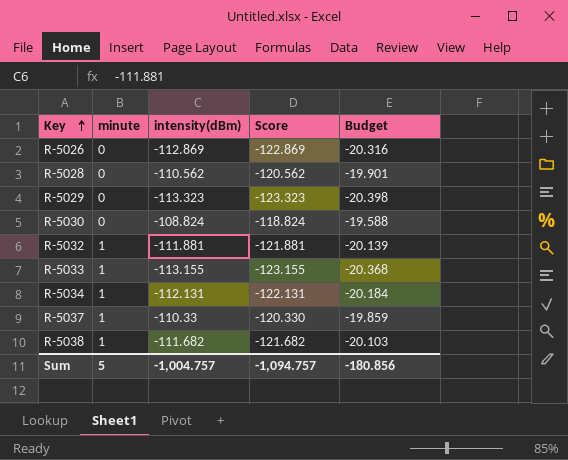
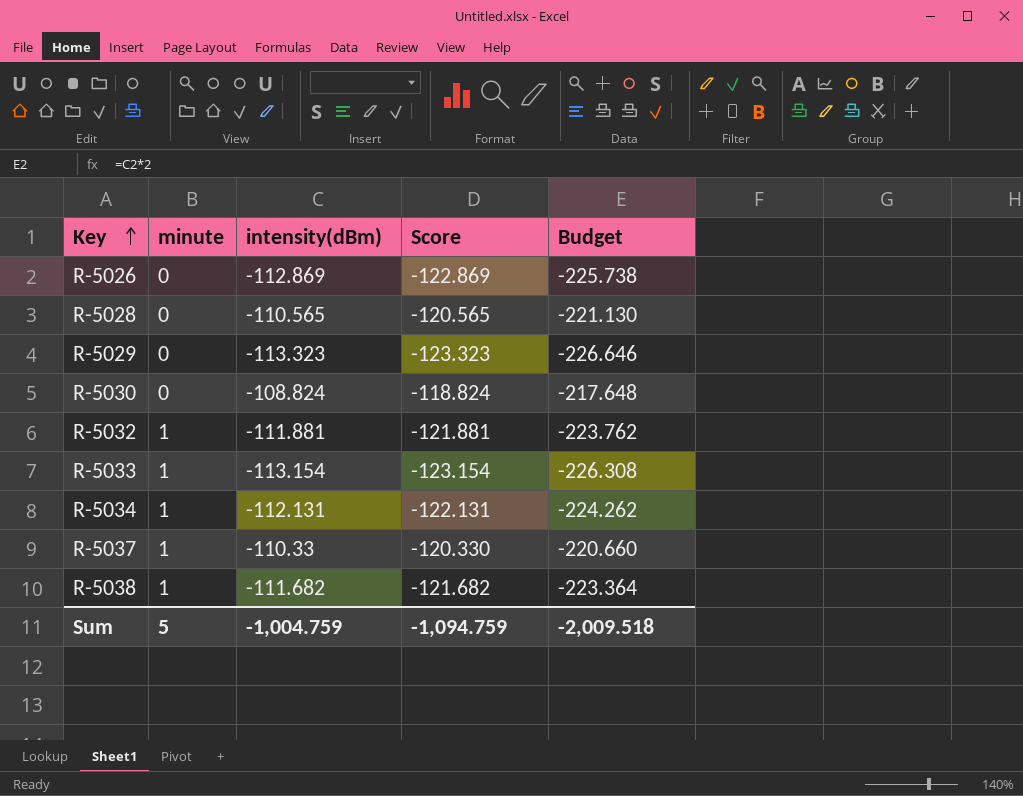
column Budget | formula: [intensity(dBm)] * 0.18 -> [intensity(dBm)] * 2
R-5028 | intensity(dBm): -110.562 -> -110.565
R-5028 | Score: -120.562 -> -120.565
R-5033 | intensity(dBm): -113.155 -> -113.154
R-5033 | Score: -123.155 -> -123.154
Sum | intensity(dBm): -1,004.757 -> -1,004.759
Sum | Score: -1,094.757 -> -1,094.759
Sum | Budget: -180.856 -> -2,009.518

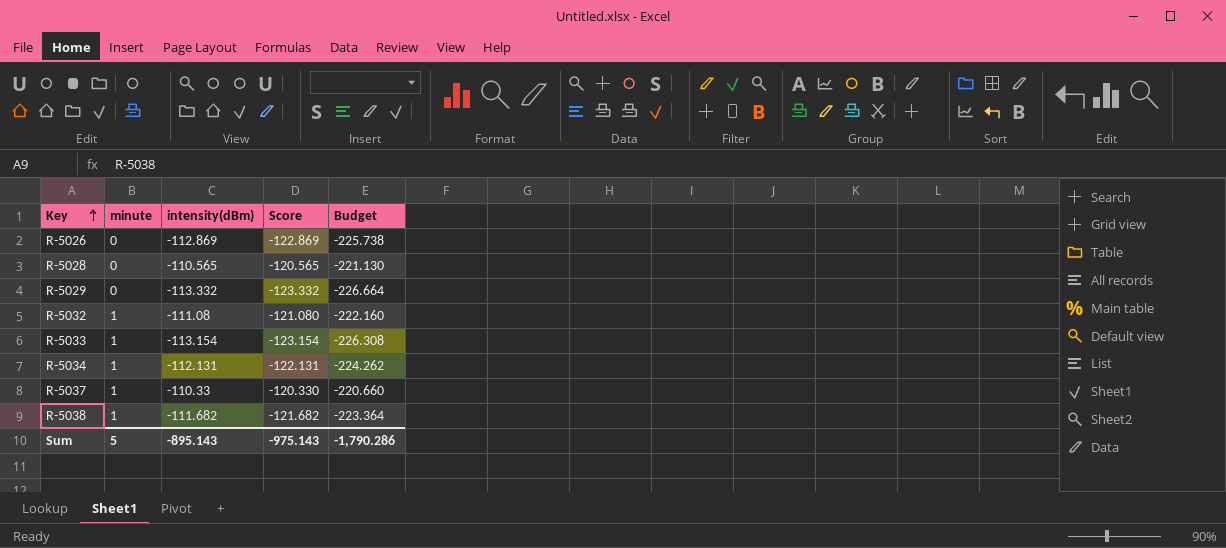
row R-5030: 0 | -108.824 | -118.824 | -217.648 -> none
R-5029 | intensity(dBm): -113.323 -> -113.332
R-5029 | Score: -123.323 -> -123.332
R-5029 | Budget: -226.646 -> -226.664
R-5032 | intensity(dBm): -111.881 -> -111.08
R-5032 | Score: -121.881 -> -121.080
R-5032 | Budget: -223.762 -> -222.160
Sum | intensity(dBm): -1,004.759 -> -895.143
Sum | Score: -1,094.759 -> -975.143
Sum | Budget: -2,009.518 -> -1,790.286

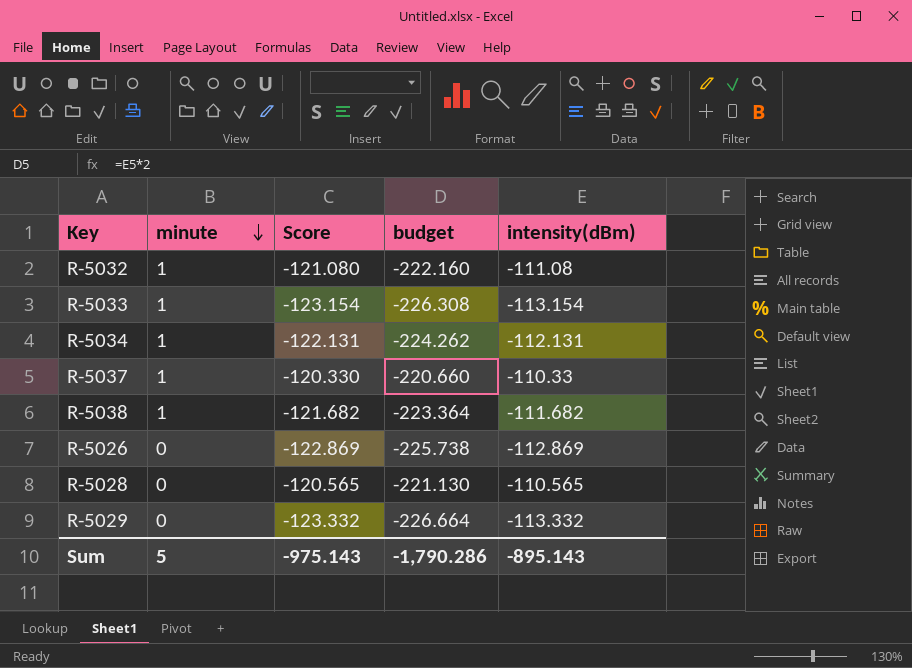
row order: Key ascending -> minute descending
column name: Budget -> budget
column intensity(dBm) | position: 3 -> 5

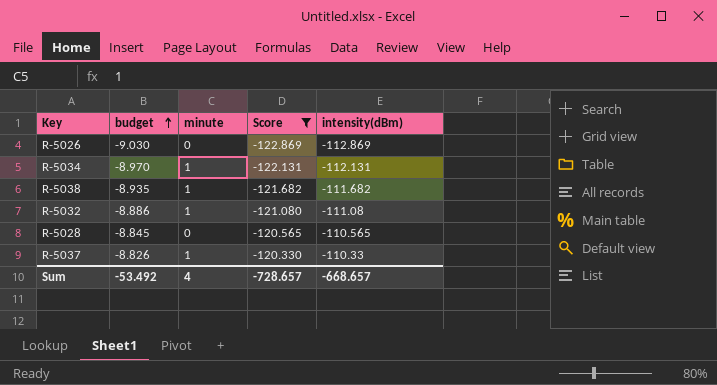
filter: none -> Score >= -122.869
row order: minute descending -> budget ascending
column budget | formula: [intensity(dBm)] * 2 -> [intensity(dBm)] * 0.08
column budget | position: 4 -> 2
Sum | budget: -1,790.286 -> -53.492
Sum | minute: 5 -> 4
Sum | Score: -975.143 -> -728.657
Sum | intensity(dBm): -895.143 -> -668.657

